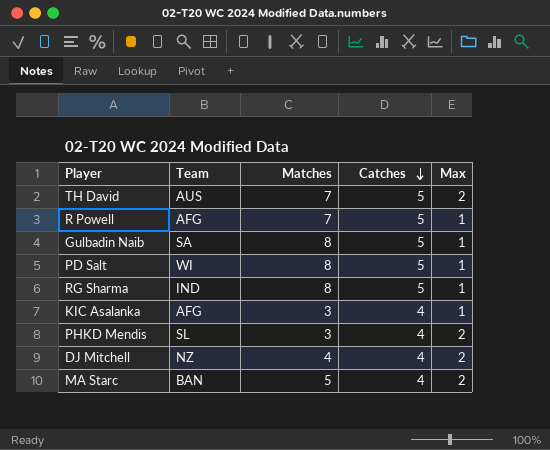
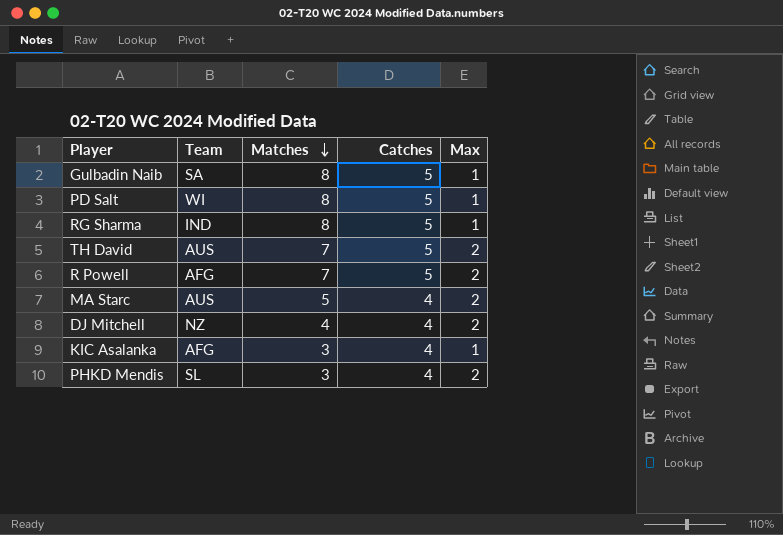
row order: Catches descending -> Matches descending
R Powell | Max: 1 -> 2
MA Starc | Team: BAN -> AUS

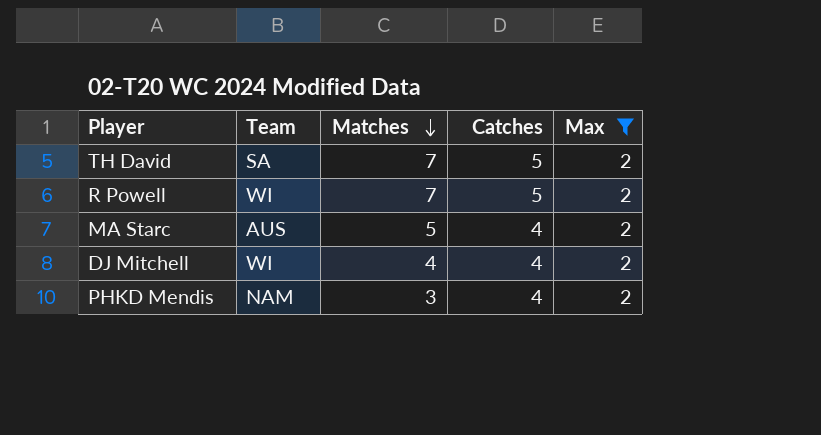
filter: none -> Max = 2
TH David | Team: AUS -> SA
R Powell | Team: AFG -> WI
DJ Mitchell | Team: NZ -> WI
PHKD Mendis | Team: SL -> NAM

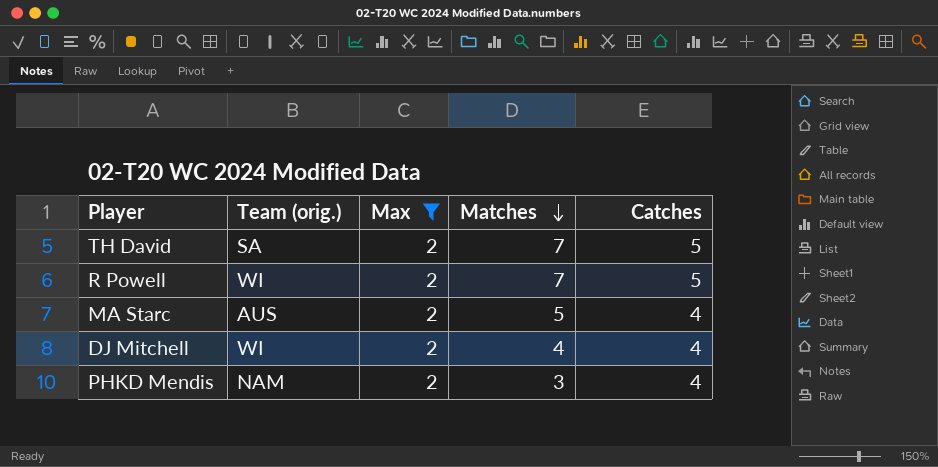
column name: Team -> Team (orig.)
column Max | position: 5 -> 3

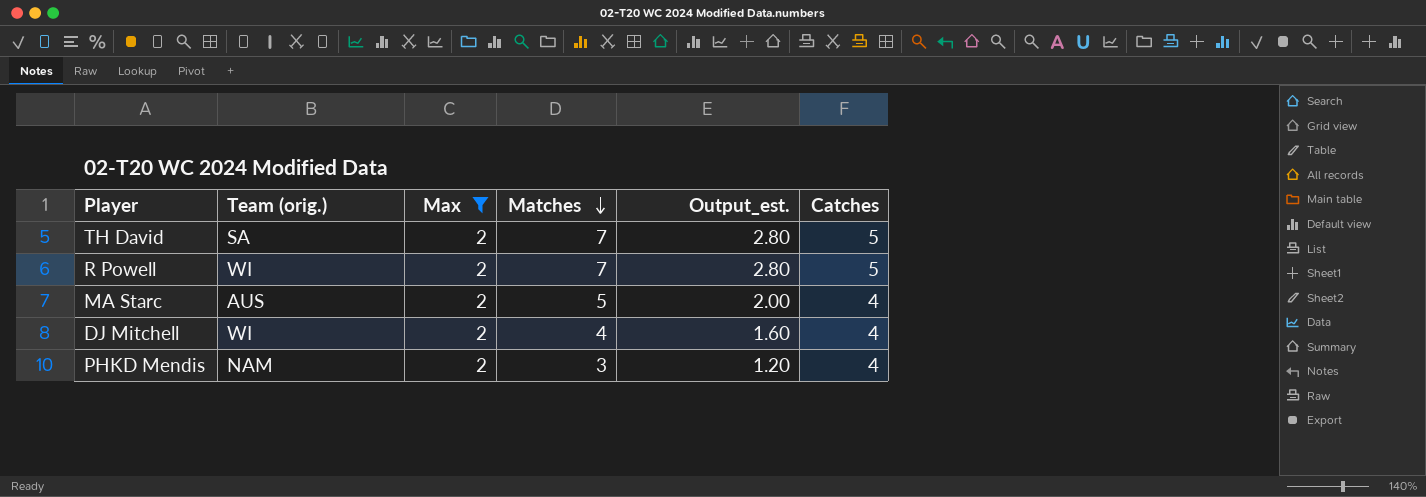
column Output_est. | formula: none -> [Matches] * 0.4

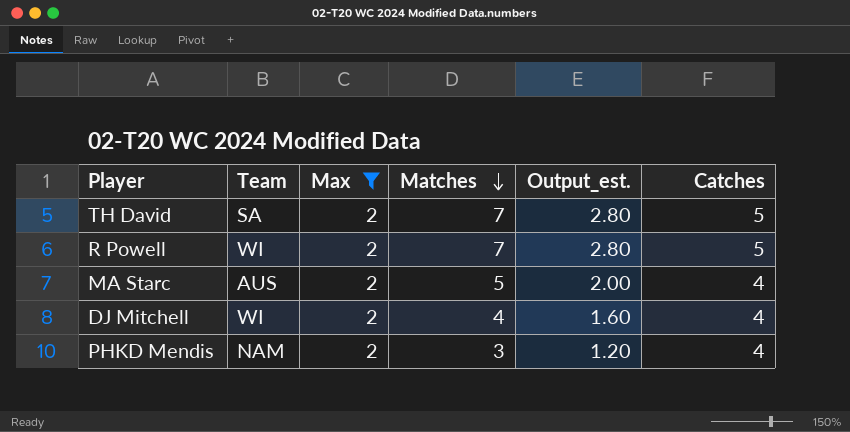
column name: Team (orig.) -> Team

